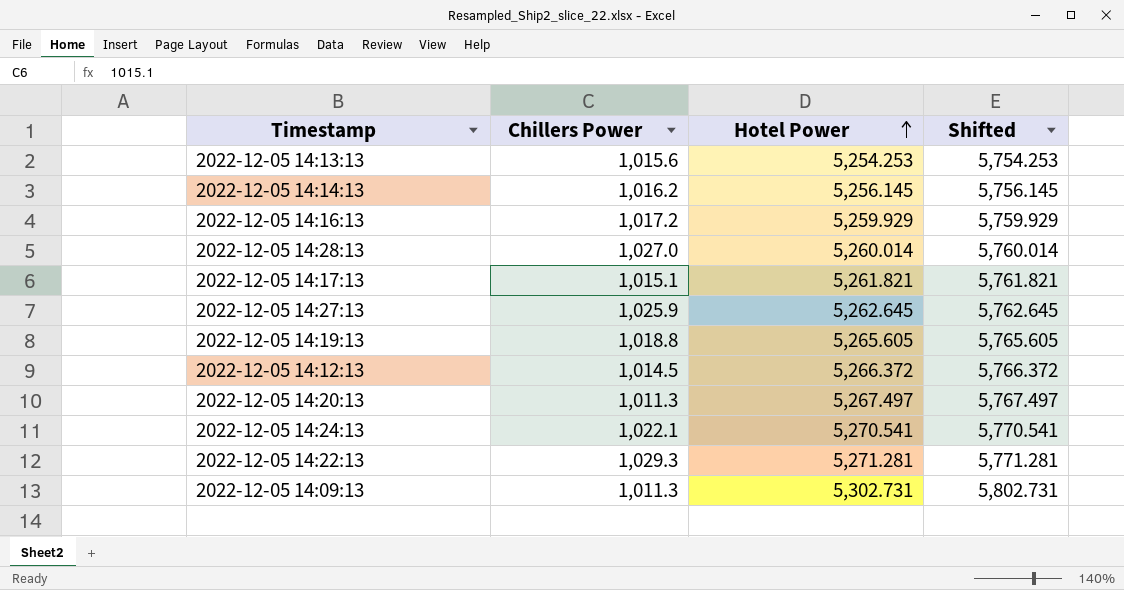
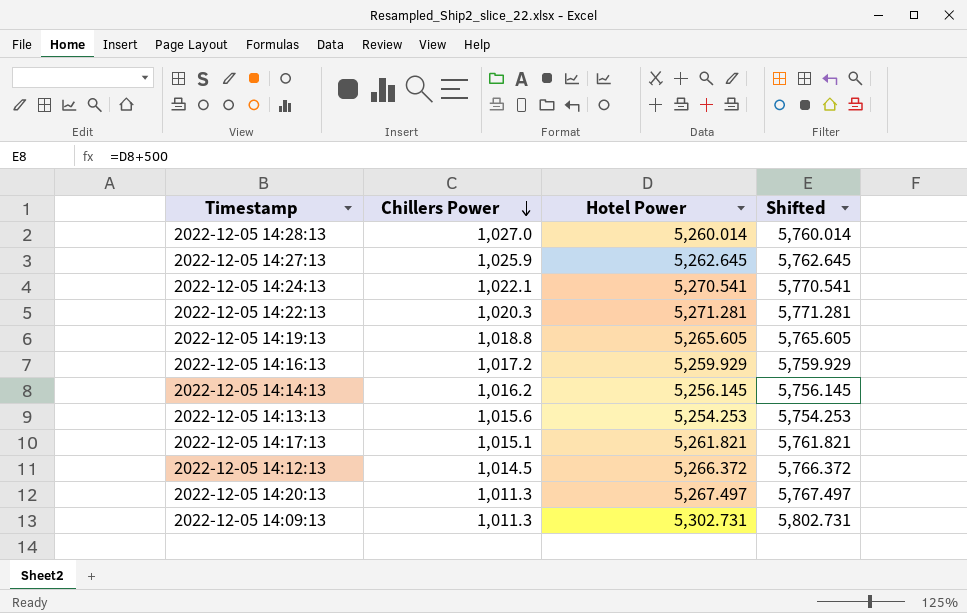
row order: Hotel Power ascending -> Chillers Power descending
2022-12-05 14:22:13 | Chillers Power: 1,029.3 -> 1,020.3

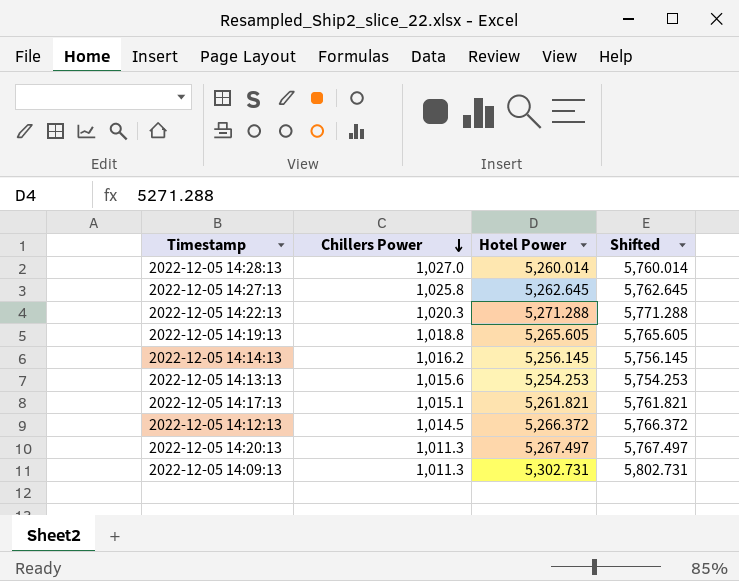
row 2022-12-05 14:24:13: 1,022.1 | 5,270.541 | 5,770.541 -> none
row 2022-12-05 14:16:13: 1,017.2 | 5,259.929 | 5,759.929 -> none
2022-12-05 14:27:13 | Chillers Power: 1,025.9 -> 1,025.8
2022-12-05 14:22:13 | Hotel Power: 5,271.281 -> 5,271.288
2022-12-05 14:22:13 | Shifted: 5,771.281 -> 5,771.288

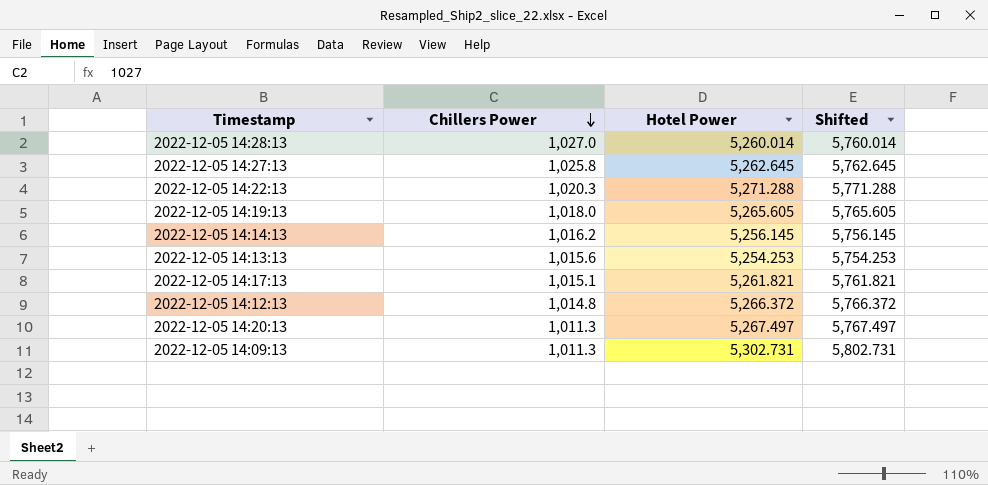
2022-12-05 14:19:13 | Chillers Power: 1,018.8 -> 1,018.0
2022-12-05 14:12:13 | Chillers Power: 1,014.5 -> 1,014.8

